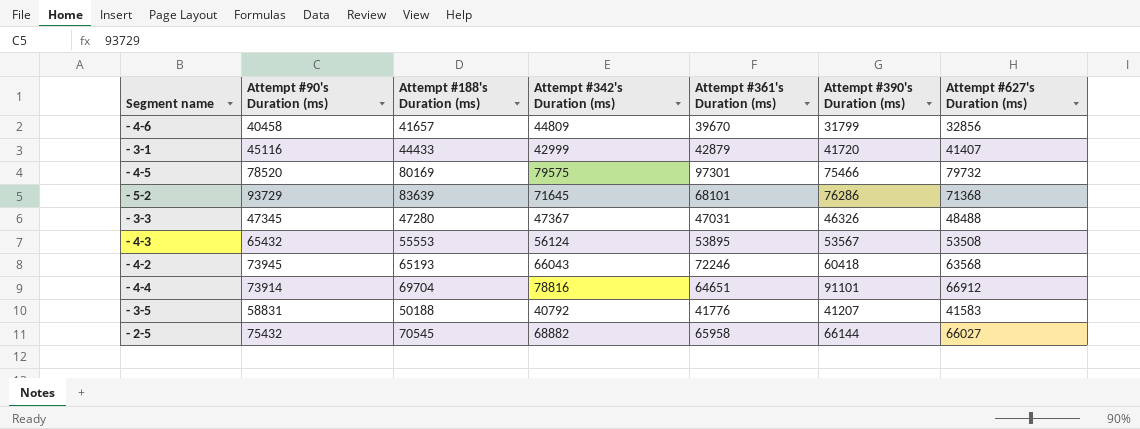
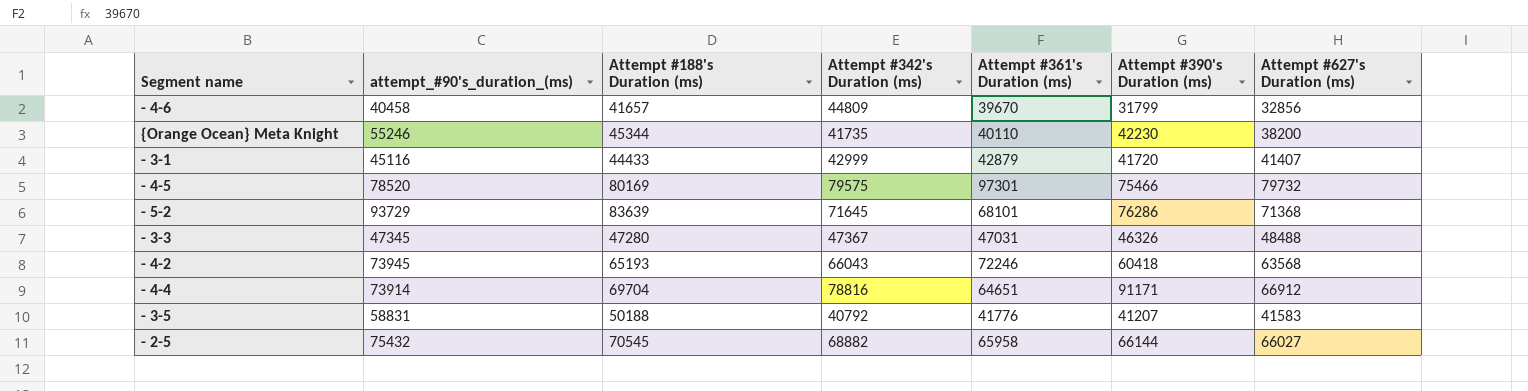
column name: Attempt #90's Duration (ms) -> attempt_#90's_duration_(ms)
row - 4-3: 65432 | 55553 | 56124 | 53895 | 53567 | 53508 -> none
row {Orange Ocean} Meta Knight: none -> 55246 | 45344 | 41735 | 40110 | 42230 | 38200
- 4-4 | Attempt #390's Duration (ms): 91101 -> 91171

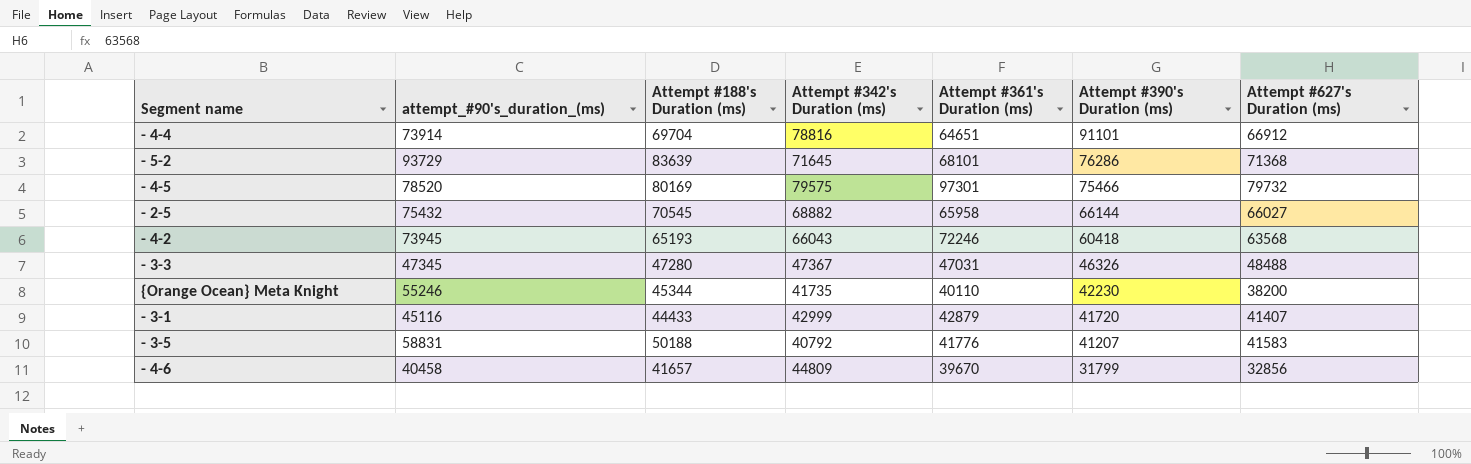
row order: none -> Attempt #390's Duration (ms) descending
- 4-4 | Attempt #390's Duration (ms): 91171 -> 91101

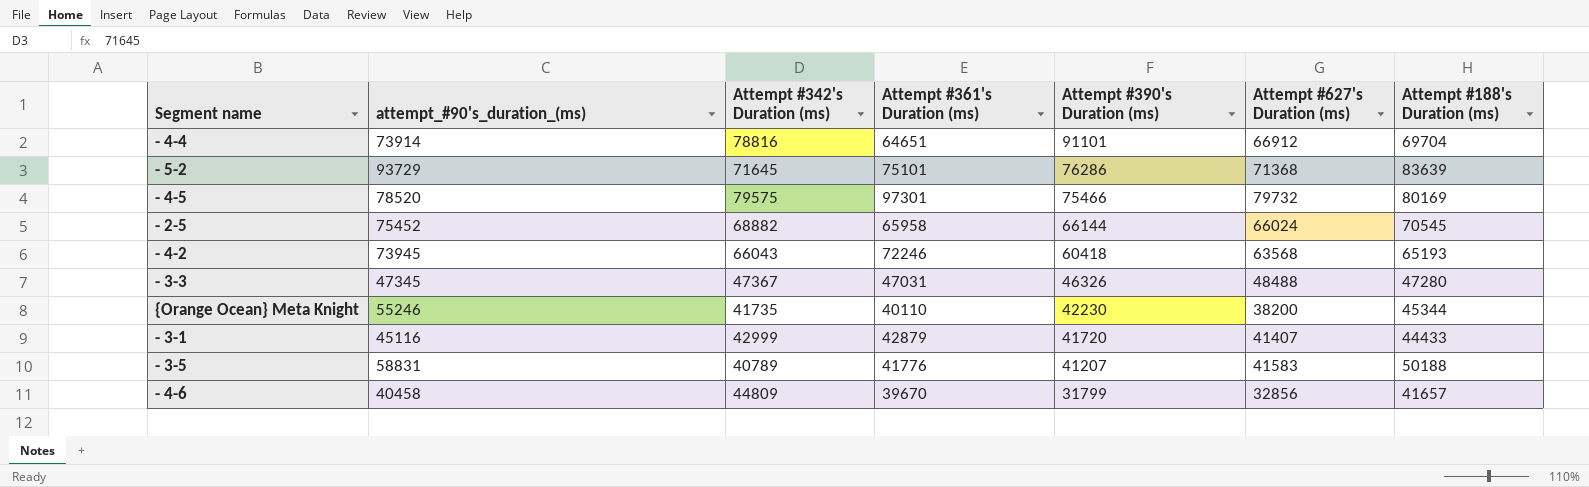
column Attempt #188's Duration (ms) | position: 3 -> 7
- 5-2 | Attempt #361's Duration (ms): 68101 -> 75101
- 2-5 | attempt_#90's_duration_(ms): 75432 -> 75452
- 2-5 | Attempt #627's Duration (ms): 66027 -> 66024
- 3-5 | Attempt #342's Duration (ms): 40792 -> 40789

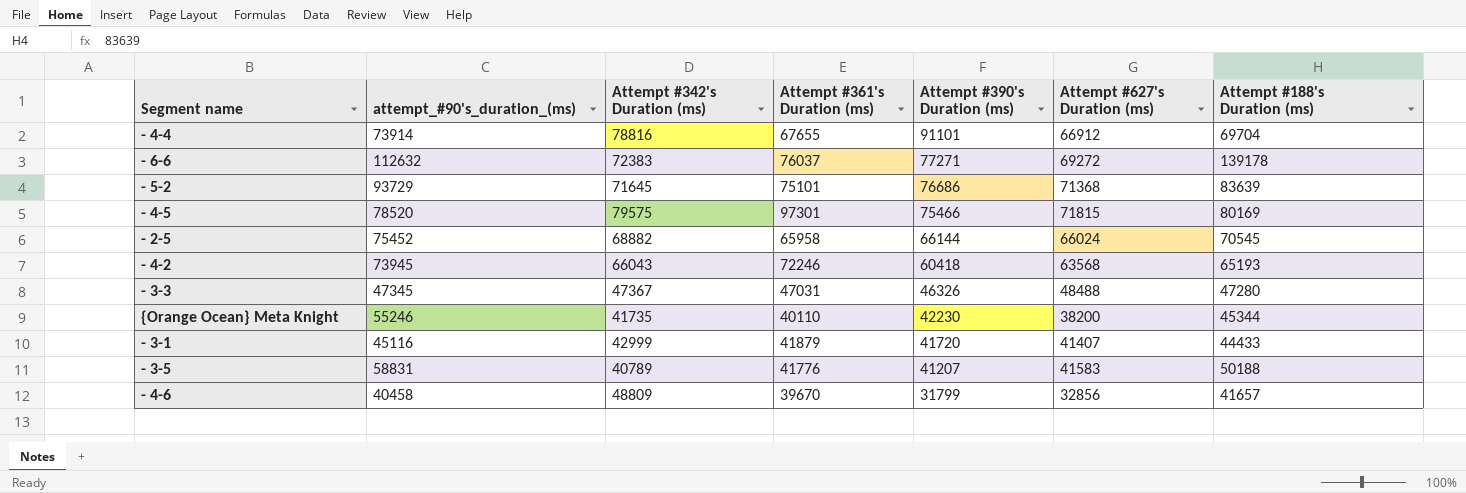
- 4-4 | Attempt #361's Duration (ms): 64651 -> 67655
row - 6-6: none -> 112632 | 72383 | 76037 | 77271 | 69272 | 139178
- 5-2 | Attempt #390's Duration (ms): 76286 -> 76686
- 4-5 | Attempt #627's Duration (ms): 79732 -> 71815
- 3-1 | Attempt #361's Duration (ms): 42879 -> 41879
- 4-6 | Attempt #342's Duration (ms): 44809 -> 48809

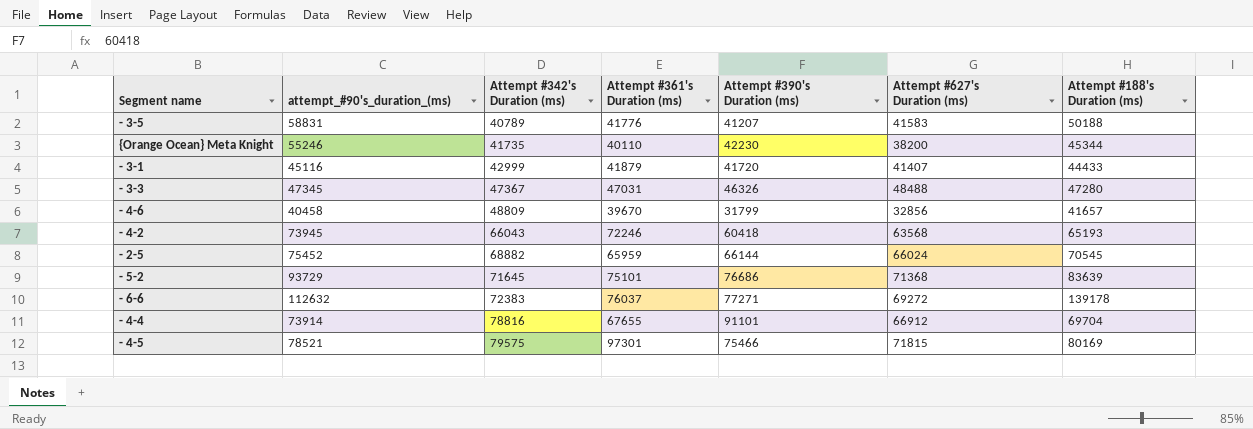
row order: Attempt #390's Duration (ms) descending -> Attempt #342's Duration (ms) ascending
- 2-5 | Attempt #361's Duration (ms): 65958 -> 65959
- 4-5 | attempt_#90's_duration_(ms): 78520 -> 78521

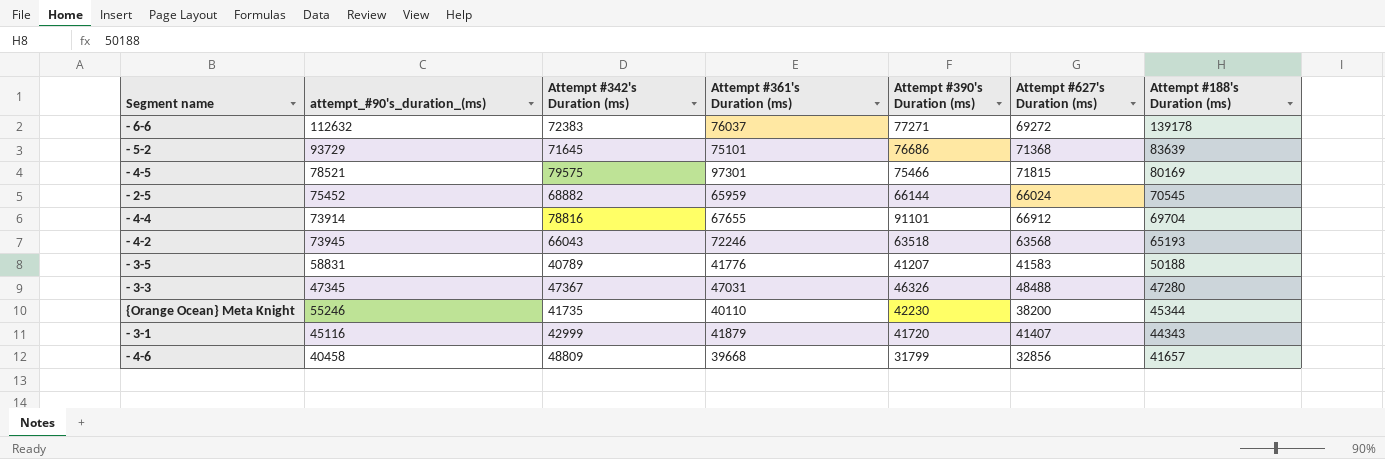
row order: Attempt #342's Duration (ms) ascending -> Attempt #188's Duration (ms) descending
- 4-2 | Attempt #390's Duration (ms): 60418 -> 63518
- 3-1 | Attempt #188's Duration (ms): 44433 -> 44343
- 4-6 | Attempt #361's Duration (ms): 39670 -> 39668

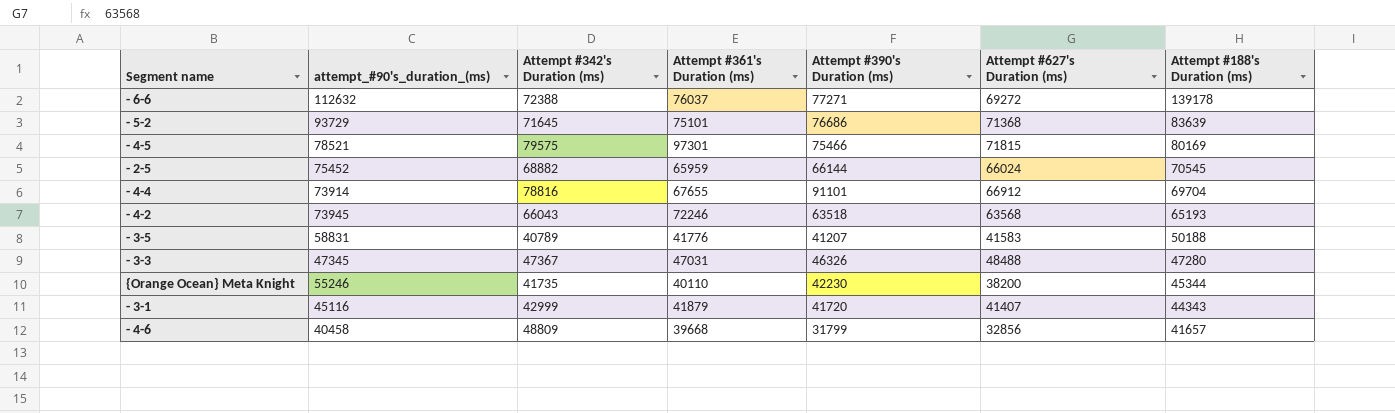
- 6-6 | Attempt #342's Duration (ms): 72383 -> 72388

